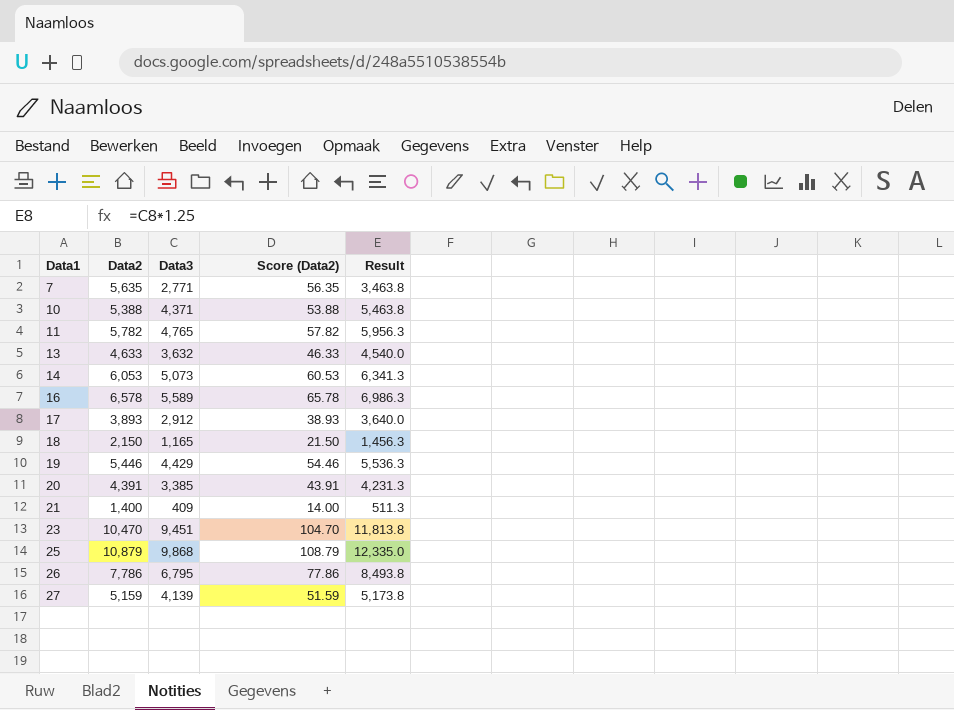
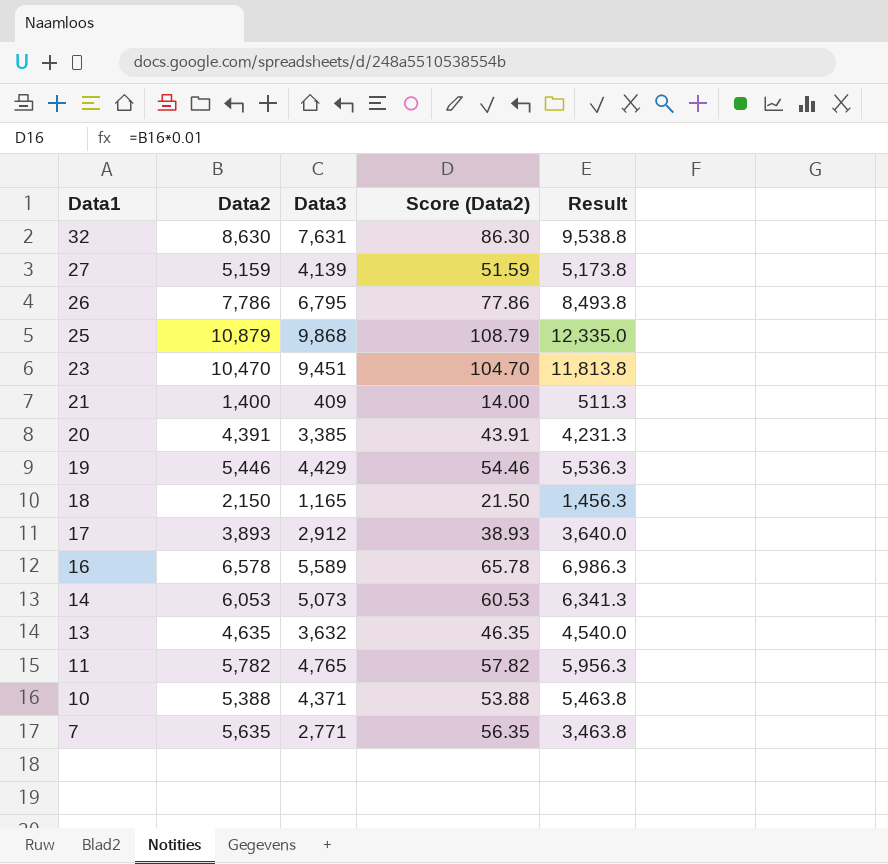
row order: Data1 ascending -> Data1 descending
row 32: none -> 8,630 | 7,631 | 86.30 | 9,538.8
13 | Data2: 4,633 -> 4,635
13 | Score (Data2): 46.33 -> 46.35

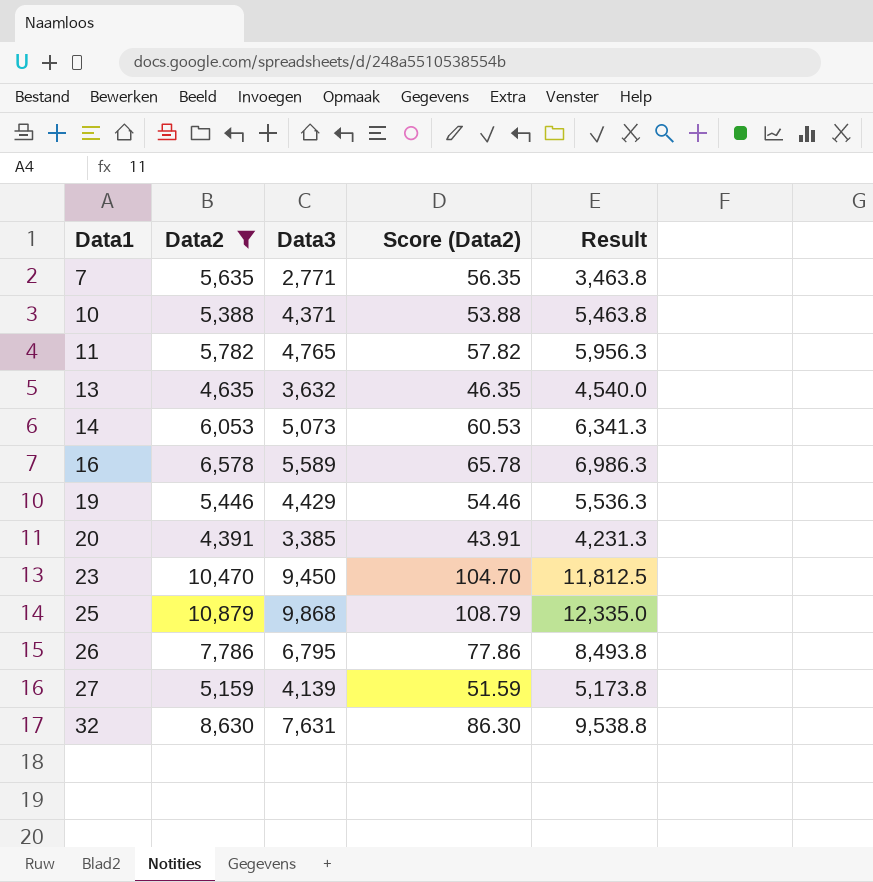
filter: none -> Data2 >= 4,391
row order: Data1 descending -> Data1 ascending
23 | Data3: 9,451 -> 9,450
23 | Result: 11,813.8 -> 11,812.5

